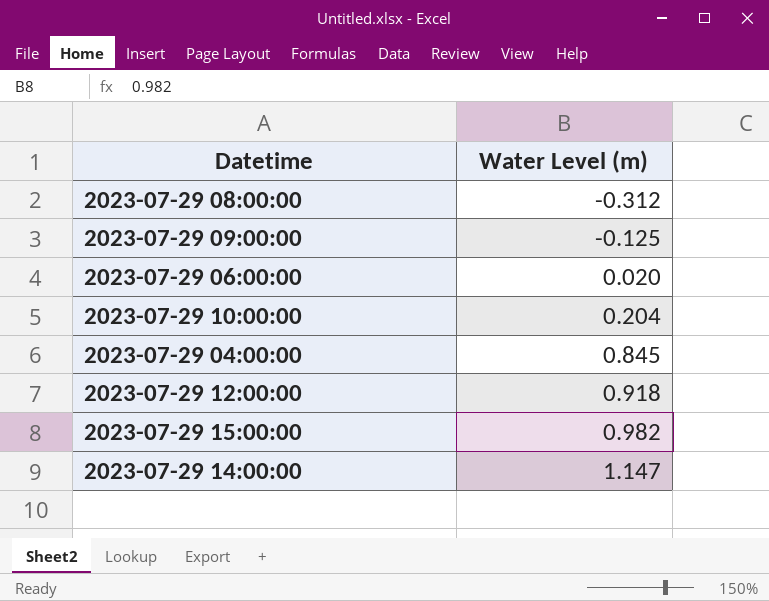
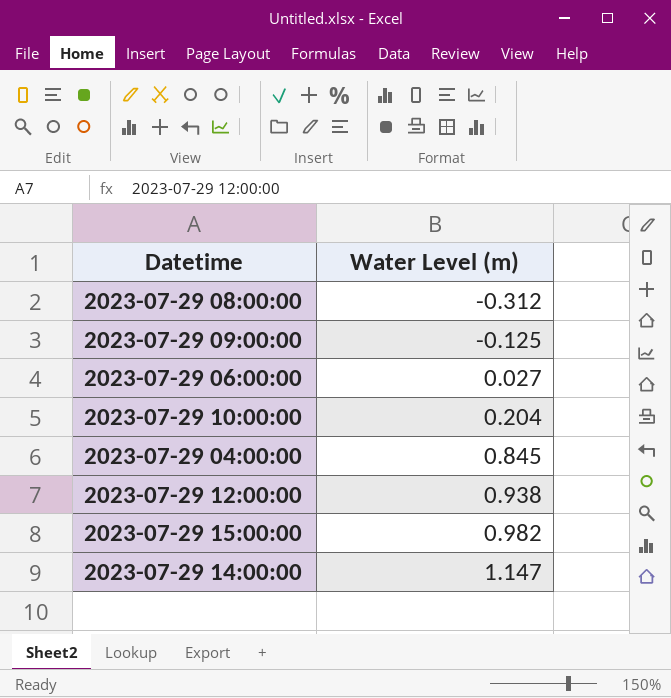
2023-07-29 06:00:00 | Water Level (m): 0.020 -> 0.027
2023-07-29 12:00:00 | Water Level (m): 0.918 -> 0.938

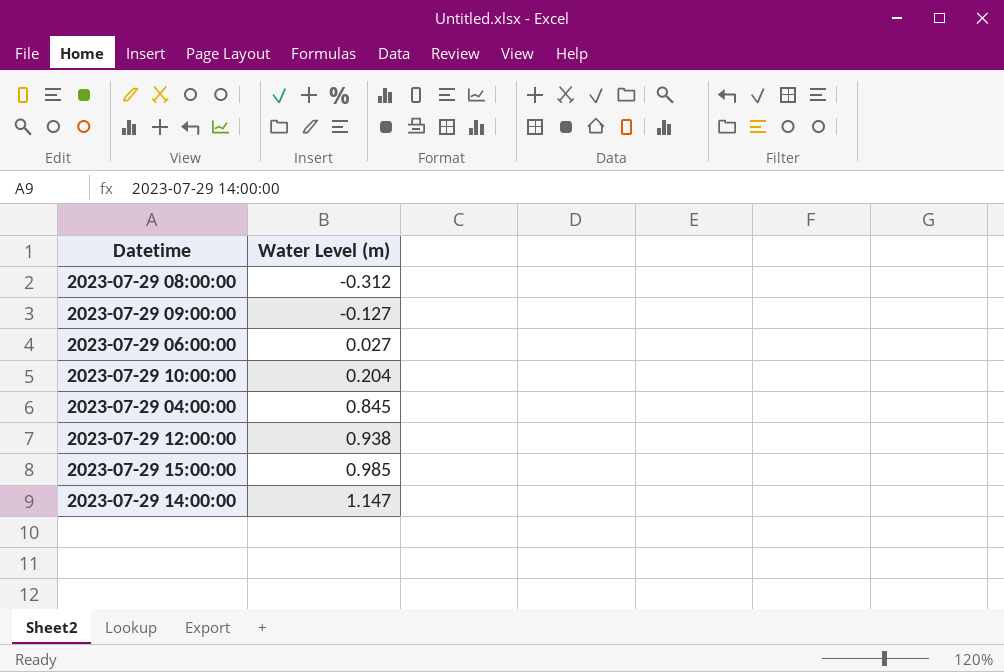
2023-07-29 09:00:00 | Water Level (m): -0.125 -> -0.127
2023-07-29 15:00:00 | Water Level (m): 0.982 -> 0.985

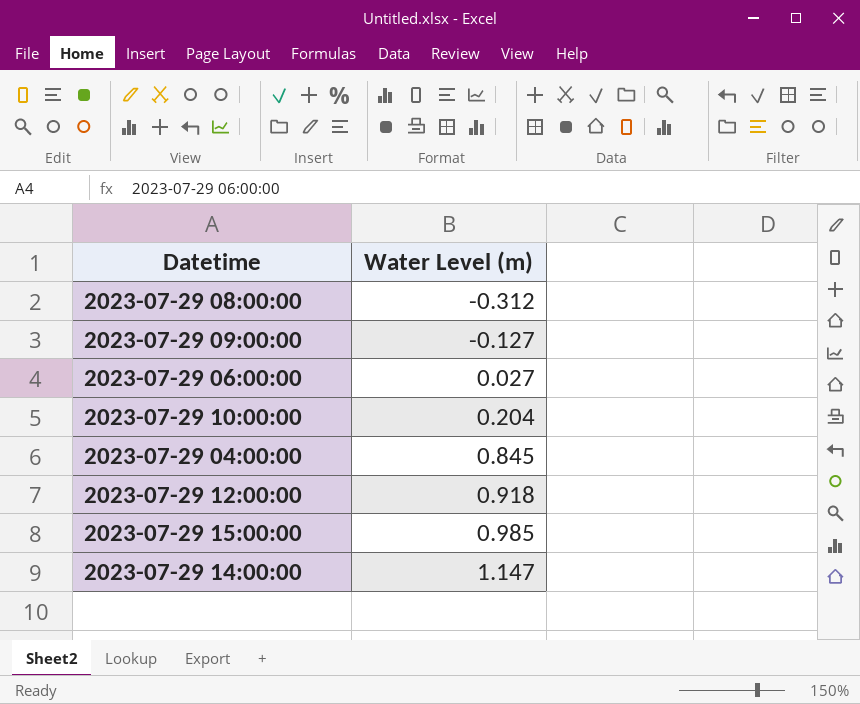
2023-07-29 12:00:00 | Water Level (m): 0.938 -> 0.918

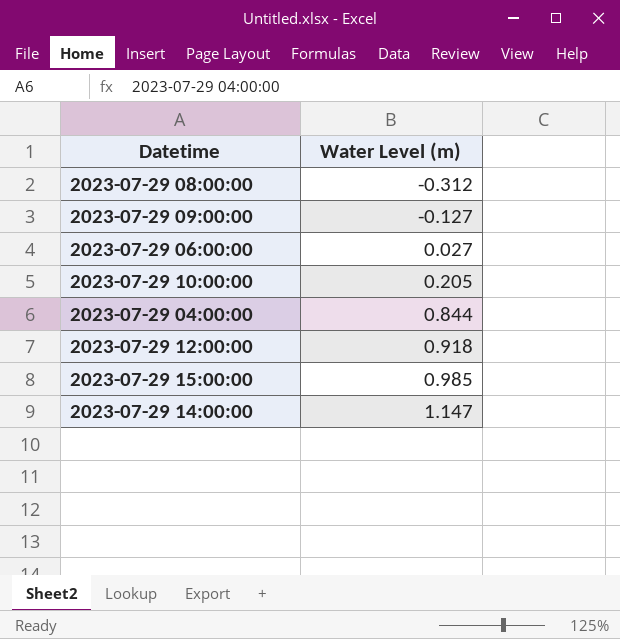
2023-07-29 10:00:00 | Water Level (m): 0.204 -> 0.205
2023-07-29 04:00:00 | Water Level (m): 0.845 -> 0.844

